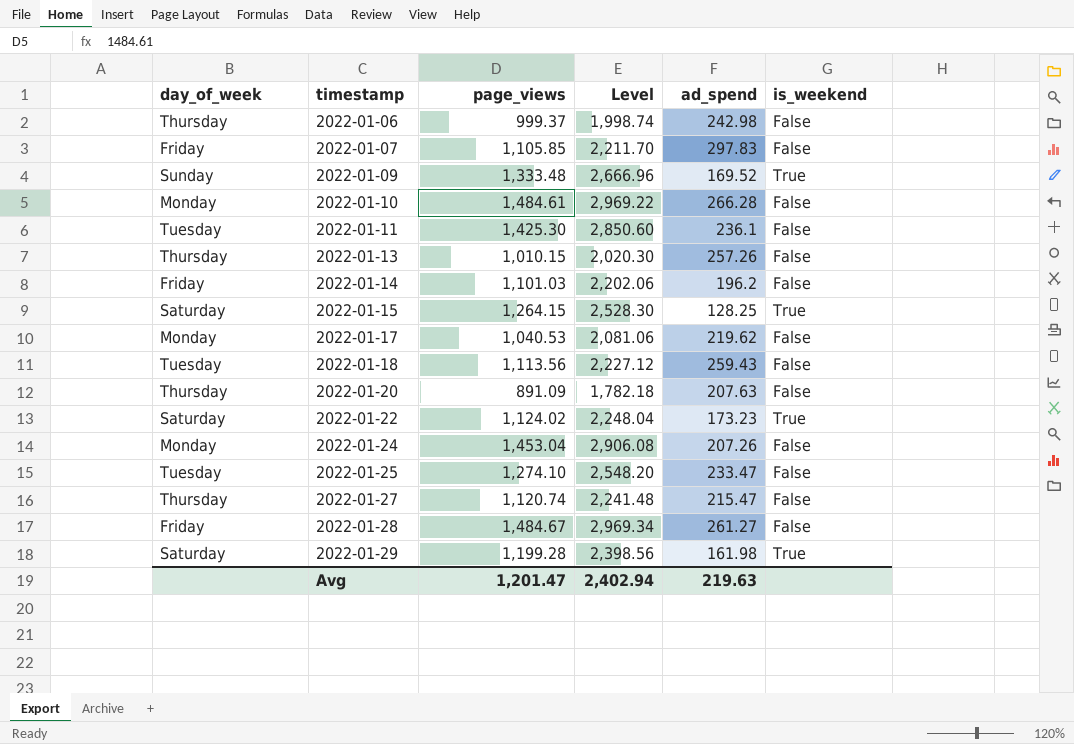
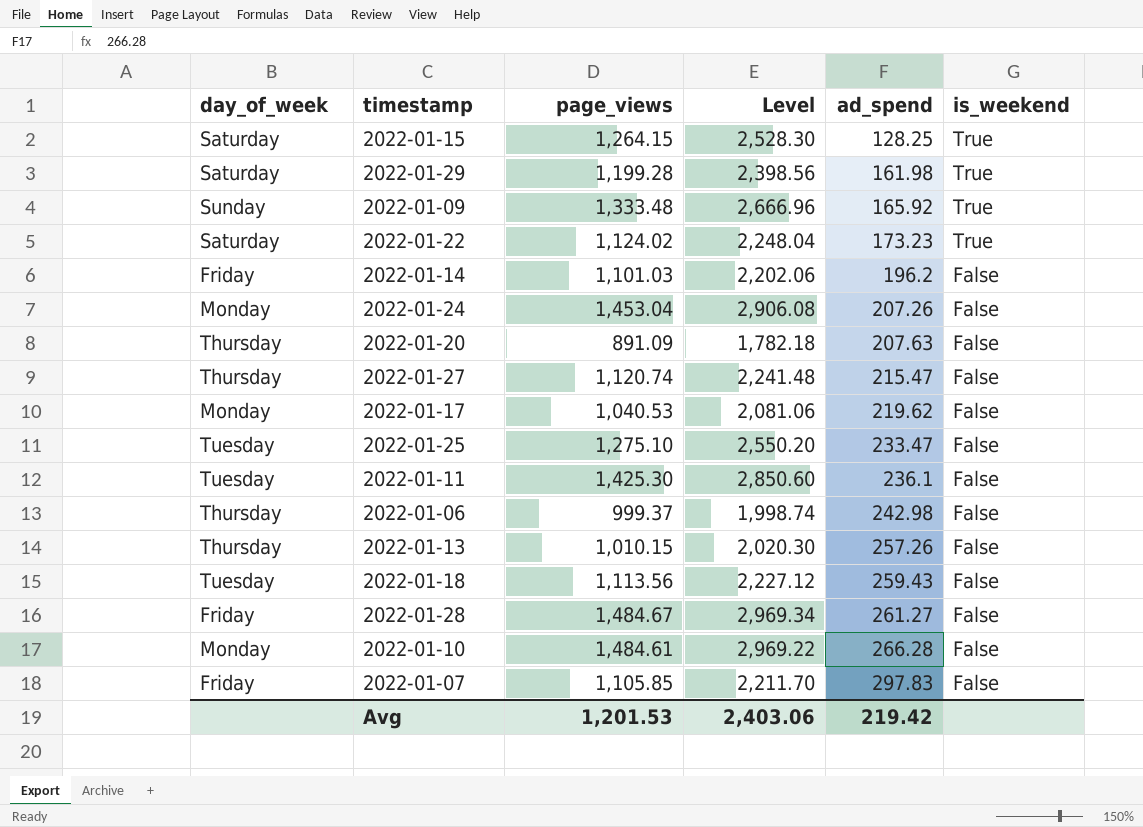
row order: timestamp ascending -> ad_spend ascending
2022-01-09 | ad_spend: 169.52 -> 165.92
2022-01-25 | page_views: 1,274.10 -> 1,275.10
2022-01-25 | Level: 2,548.20 -> 2,550.20
Avg | page_views: 1,201.47 -> 1,201.53
Avg | Level: 2,402.94 -> 2,403.06
Avg | ad_spend: 219.63 -> 219.42

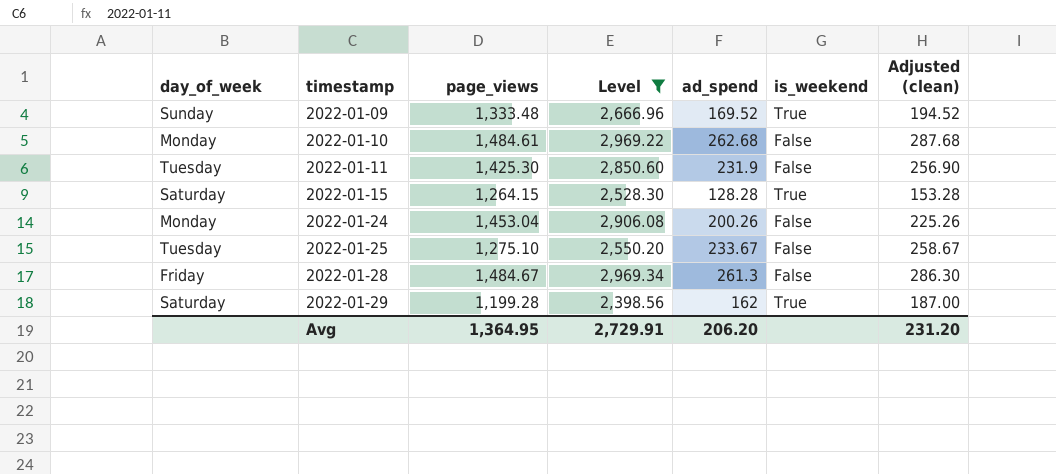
filter: none -> Level >= 2,398.56
row order: ad_spend ascending -> timestamp ascending
column Adjusted (clean) | formula: none -> [ad_spend] + 25
2022-01-09 | ad_spend: 165.92 -> 169.52
2022-01-10 | ad_spend: 266.28 -> 262.68
2022-01-11 | ad_spend: 236.1 -> 231.9
2022-01-15 | ad_spend: 128.25 -> 128.28
2022-01-24 | ad_spend: 207.26 -> 200.26
2022-01-25 | ad_spend: 233.47 -> 233.67
2022-01-28 | ad_spend: 261.27 -> 261.3
2022-01-29 | ad_spend: 161.98 -> 162
Avg | page_views: 1,201.53 -> 1,364.95
Avg | Level: 2,403.06 -> 2,729.91
Avg | ad_spend: 219.42 -> 206.20

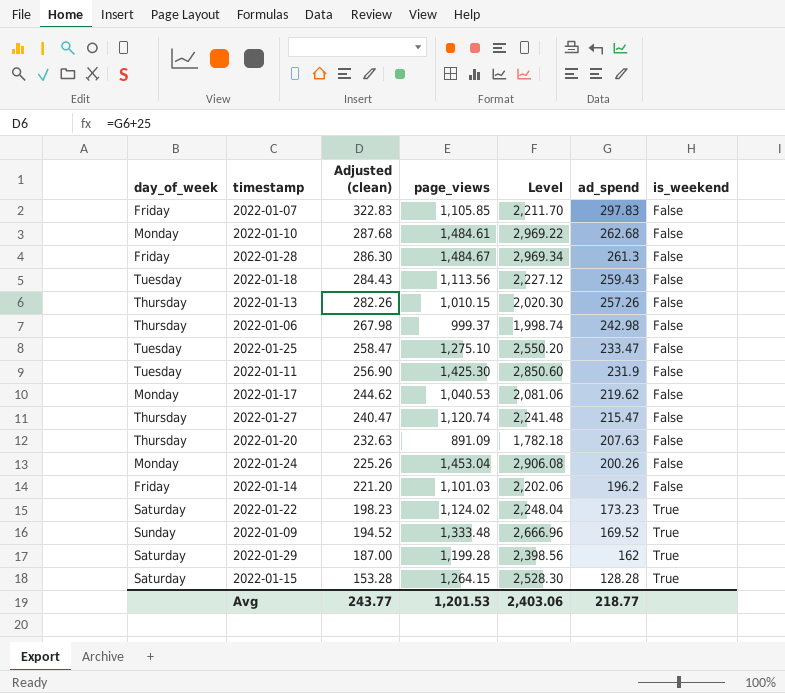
filter: Level >= 2,398.56 -> none
row order: timestamp ascending -> Adjusted (clean) descending
column Adjusted (clean) | position: 7 -> 3
2022-01-25 | Adjusted (clean): 258.67 -> 258.47
2022-01-25 | ad_spend: 233.67 -> 233.47
Avg | Adjusted (clean): 231.20 -> 243.77
Avg | page_views: 1,364.95 -> 1,201.53
Avg | Level: 2,729.91 -> 2,403.06
Avg | ad_spend: 206.20 -> 218.77

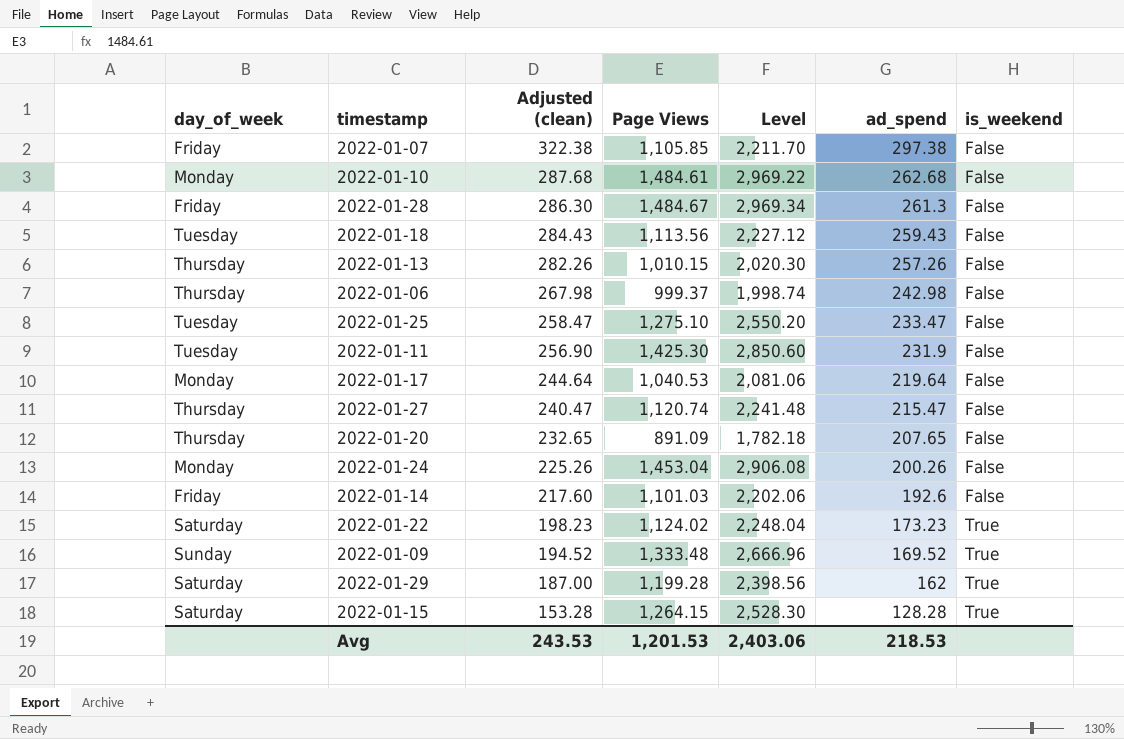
column name: page_views -> Page Views
2022-01-07 | Adjusted (clean): 322.83 -> 322.38
2022-01-07 | ad_spend: 297.83 -> 297.38
2022-01-17 | Adjusted (clean): 244.62 -> 244.64
2022-01-17 | ad_spend: 219.62 -> 219.64
2022-01-20 | Adjusted (clean): 232.63 -> 232.65
2022-01-20 | ad_spend: 207.63 -> 207.65
2022-01-14 | Adjusted (clean): 221.20 -> 217.60
2022-01-14 | ad_spend: 196.2 -> 192.6
Avg | Adjusted (clean): 243.77 -> 243.53
Avg | ad_spend: 218.77 -> 218.53

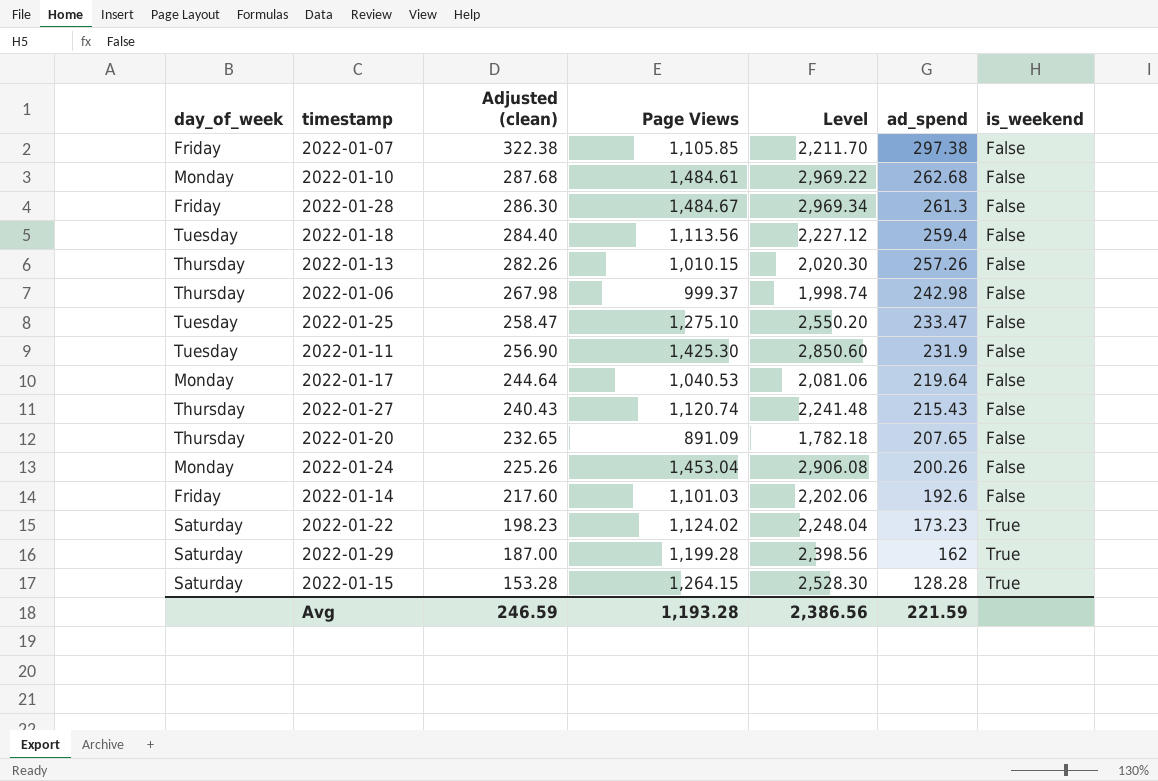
row 2022-01-09: Sunday | 194.52 | 1,333.48 | 2,666.96 | 169.52 | True -> none
2022-01-18 | Adjusted (clean): 284.43 -> 284.40
2022-01-18 | ad_spend: 259.43 -> 259.4
2022-01-27 | Adjusted (clean): 240.47 -> 240.43
2022-01-27 | ad_spend: 215.47 -> 215.43
Avg | Adjusted (clean): 243.53 -> 246.59
Avg | Page Views: 1,201.53 -> 1,193.28
Avg | Level: 2,403.06 -> 2,386.56
Avg | ad_spend: 218.53 -> 221.59

